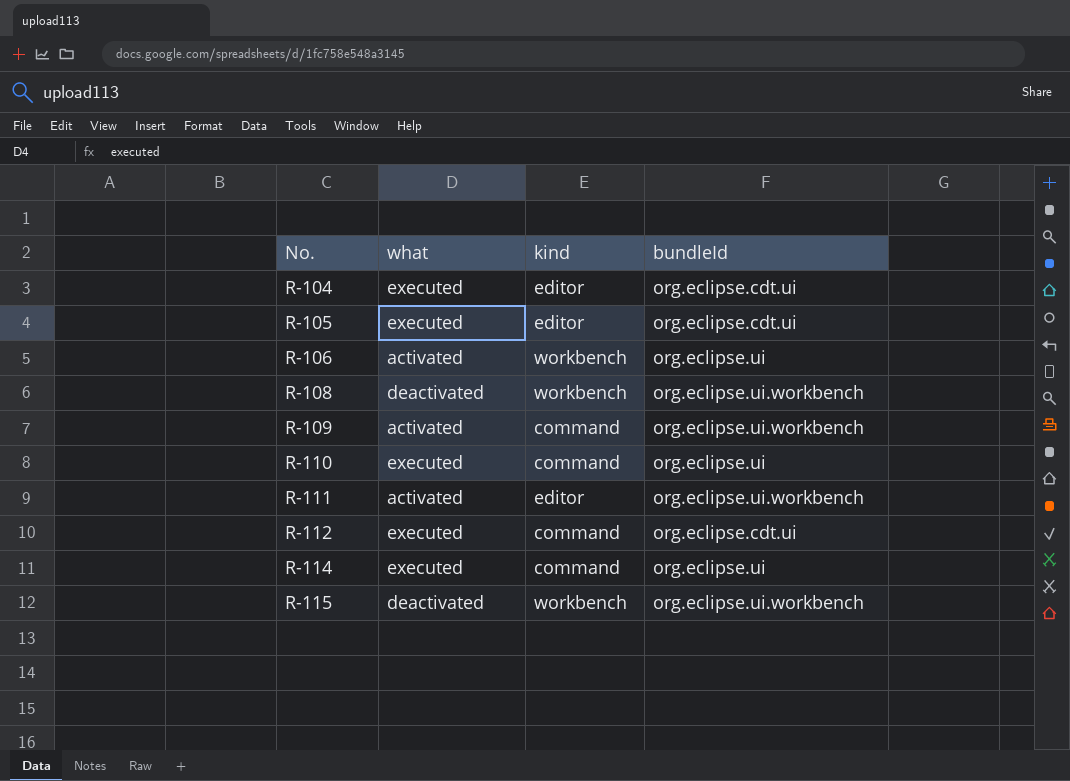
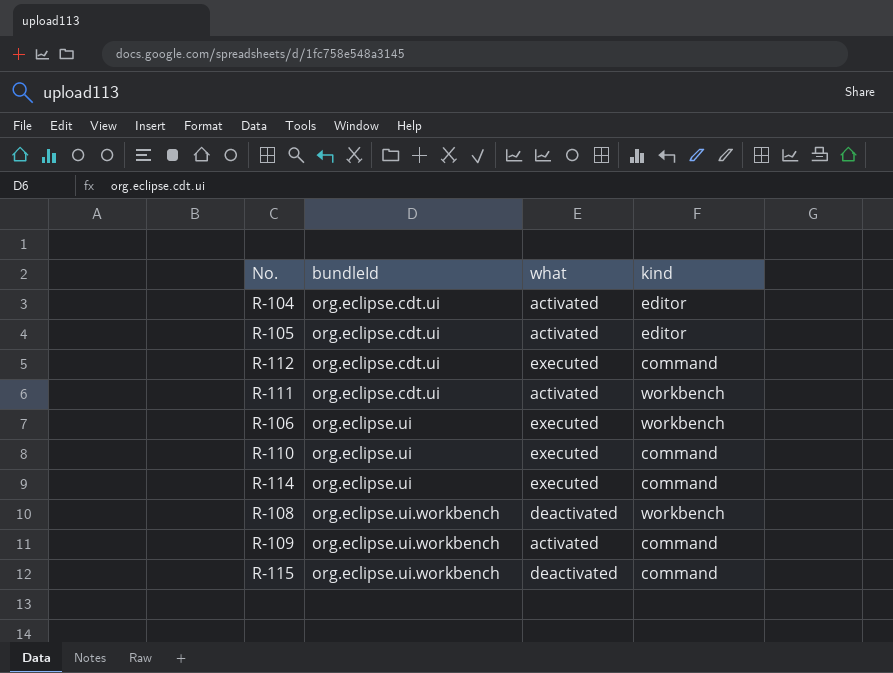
row order: No. ascending -> bundleId ascending
column bundleId | position: 4 -> 2
R-104 | what: executed -> activated
R-105 | what: executed -> activated
R-111 | bundleId: org.eclipse.ui.workbench -> org.eclipse.cdt.ui
R-111 | kind: editor -> workbench
R-106 | what: activated -> executed
R-115 | kind: workbench -> command

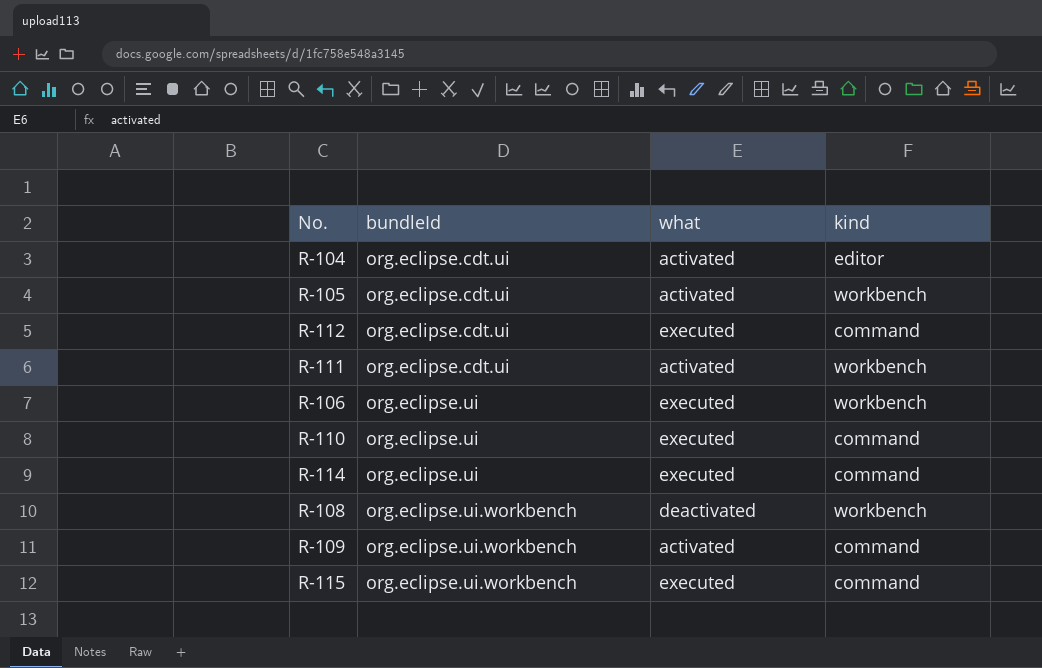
R-105 | kind: editor -> workbench
R-115 | what: deactivated -> executed

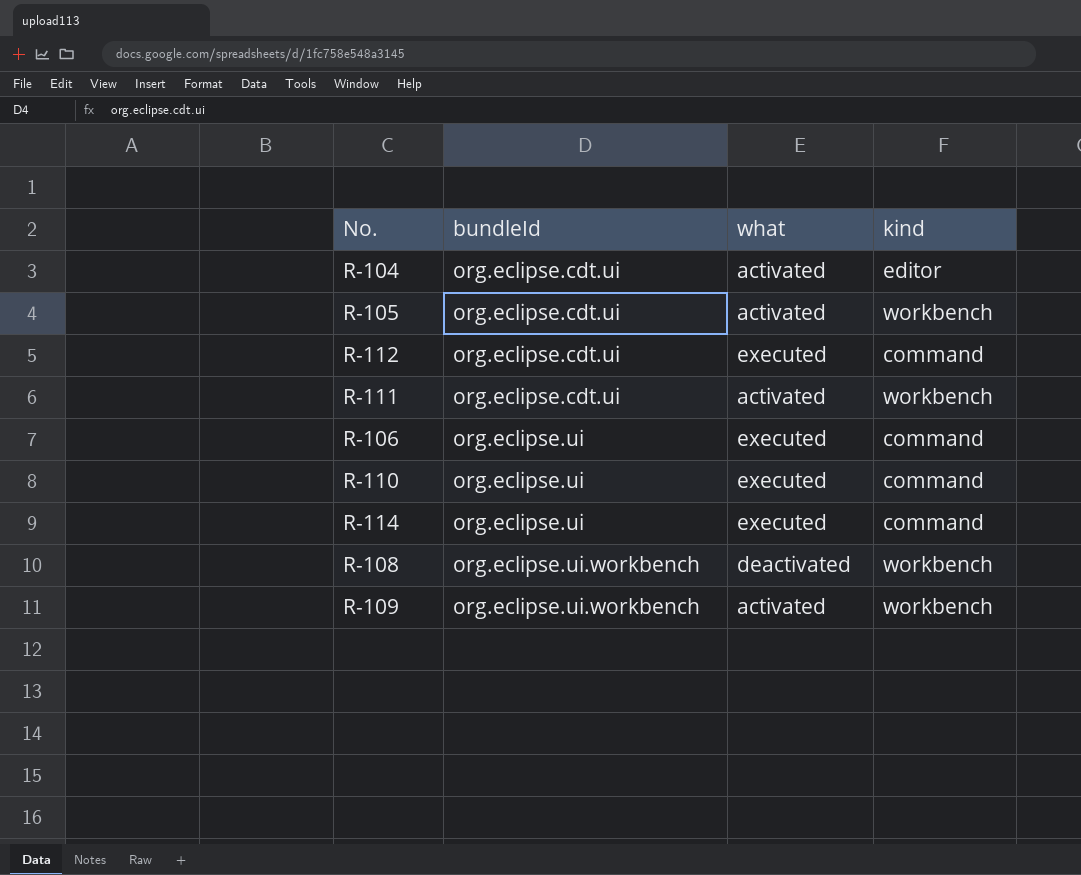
row R-115: org.eclipse.ui.workbench | executed | command -> none
R-106 | kind: workbench -> command
R-109 | kind: command -> workbench

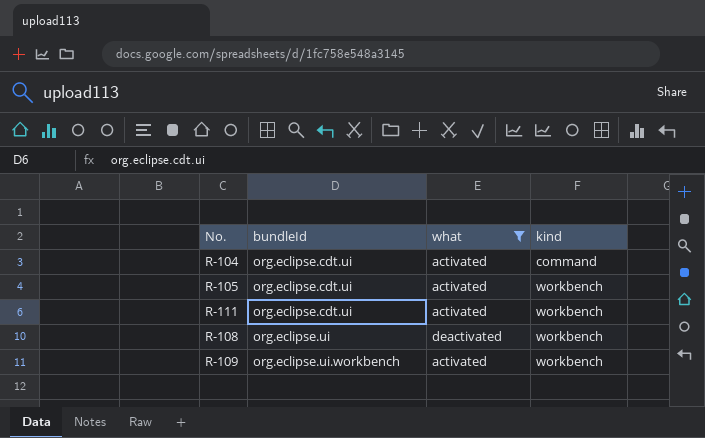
filter: none -> what != executed
R-104 | kind: editor -> command
R-108 | bundleId: org.eclipse.ui.workbench -> org.eclipse.ui

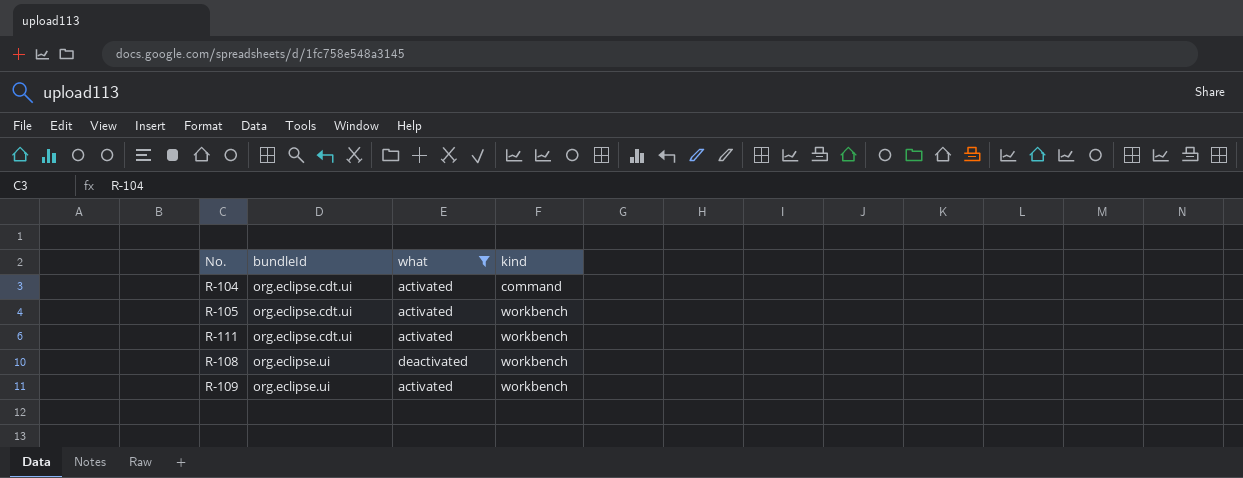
R-109 | bundleId: org.eclipse.ui.workbench -> org.eclipse.ui

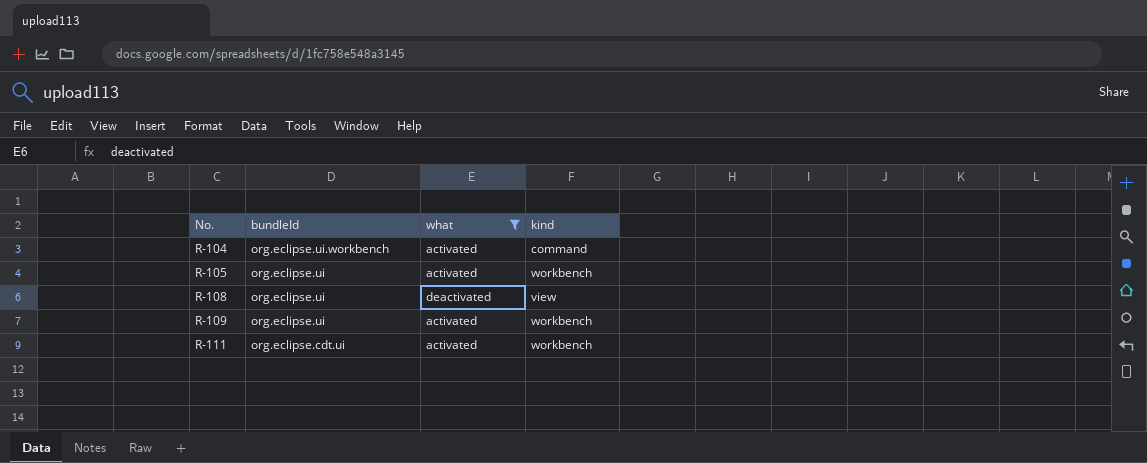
row order: bundleId ascending -> No. ascending
R-104 | bundleId: org.eclipse.cdt.ui -> org.eclipse.ui.workbench
R-105 | bundleId: org.eclipse.cdt.ui -> org.eclipse.ui
R-108 | kind: workbench -> view

